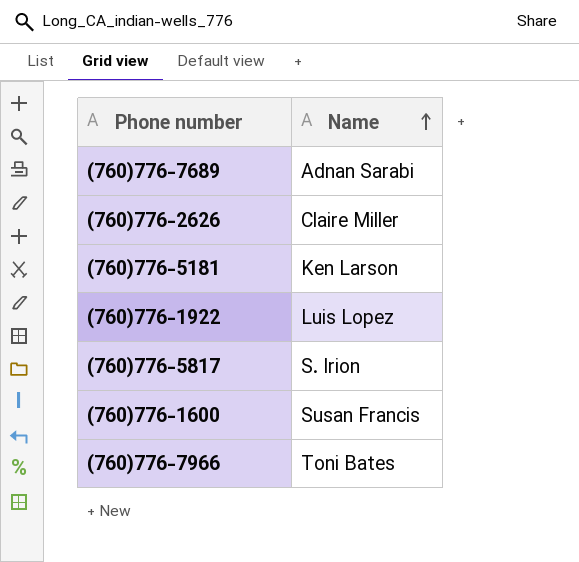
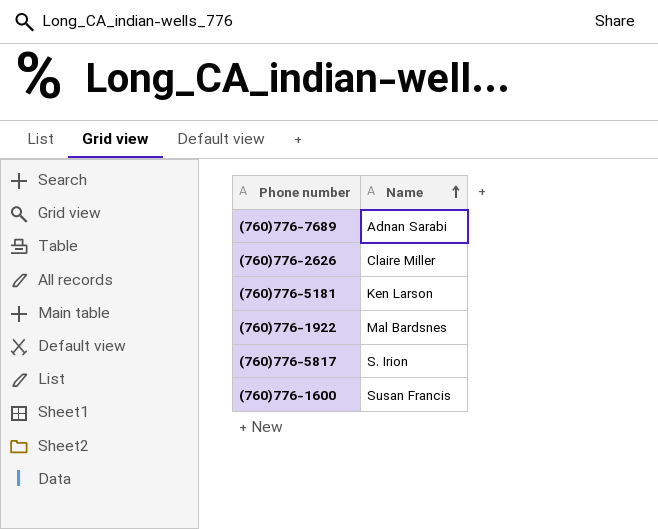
row (760)776-7966: Toni Bates -> none
(760)776-1922 | Name: Luis Lopez -> Mal Bardsnes

